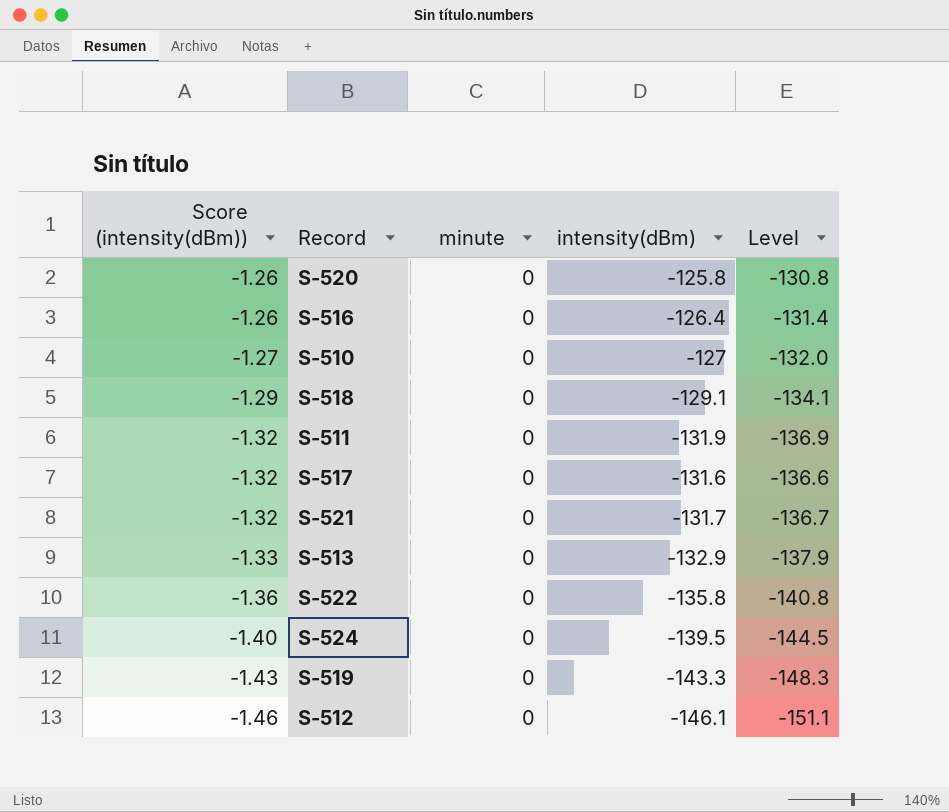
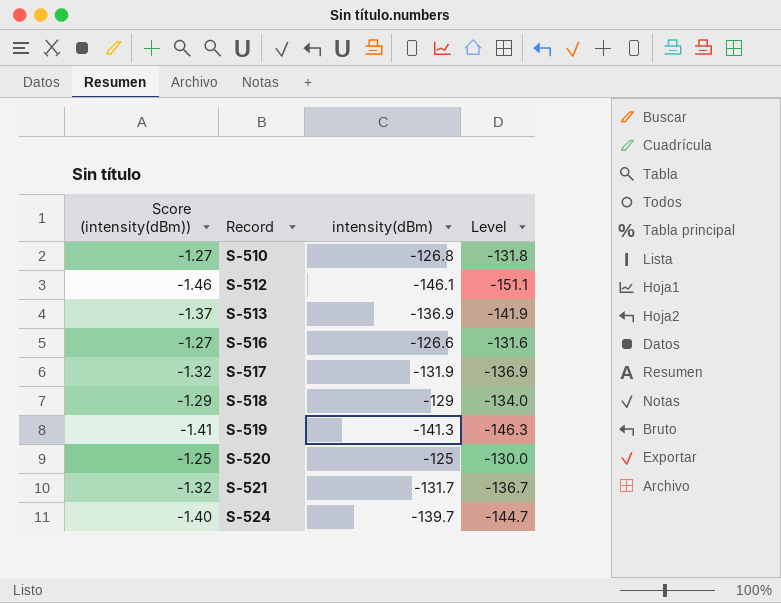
row order: Score (intensity(dBm)) descending -> Record ascending
column minute | position: 3 -> none
row S-511: -1.32 | 0 | -131.9 | -136.9 -> none
row S-522: -1.36 | 0 | -135.8 | -140.8 -> none
S-510 | intensity(dBm): -127 -> -126.8
S-510 | Level: -132.0 -> -131.8
S-513 | Score (intensity(dBm)): -1.33 -> -1.37
S-513 | intensity(dBm): -132.9 -> -136.9
S-513 | Level: -137.9 -> -141.9
S-516 | Score (intensity(dBm)): -1.26 -> -1.27
S-516 | intensity(dBm): -126.4 -> -126.6
S-516 | Level: -131.4 -> -131.6
S-517 | intensity(dBm): -131.6 -> -131.9
S-517 | Level: -136.6 -> -136.9
S-518 | intensity(dBm): -129.1 -> -129
S-518 | Level: -134.1 -> -134.0
S-519 | Score (intensity(dBm)): -1.43 -> -1.41
S-519 | intensity(dBm): -143.3 -> -141.3
S-519 | Level: -148.3 -> -146.3
S-520 | Score (intensity(dBm)): -1.26 -> -1.25
S-520 | intensity(dBm): -125.8 -> -125
S-520 | Level: -130.8 -> -130.0
S-524 | intensity(dBm): -139.5 -> -139.7
S-524 | Level: -144.5 -> -144.7

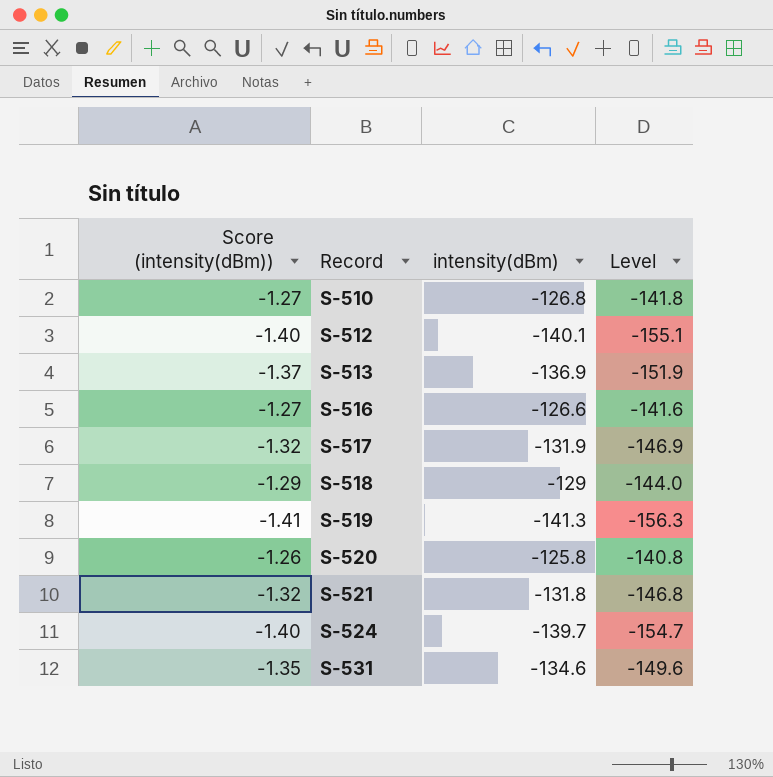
column Level | formula: [intensity(dBm)] - 5 -> [intensity(dBm)] - 15
S-512 | Score (intensity(dBm)): -1.46 -> -1.40
S-512 | intensity(dBm): -146.1 -> -140.1
S-520 | Score (intensity(dBm)): -1.25 -> -1.26
S-520 | intensity(dBm): -125 -> -125.8
S-521 | intensity(dBm): -131.7 -> -131.8
row S-531: none -> -1.35 | -134.6 | -149.6

